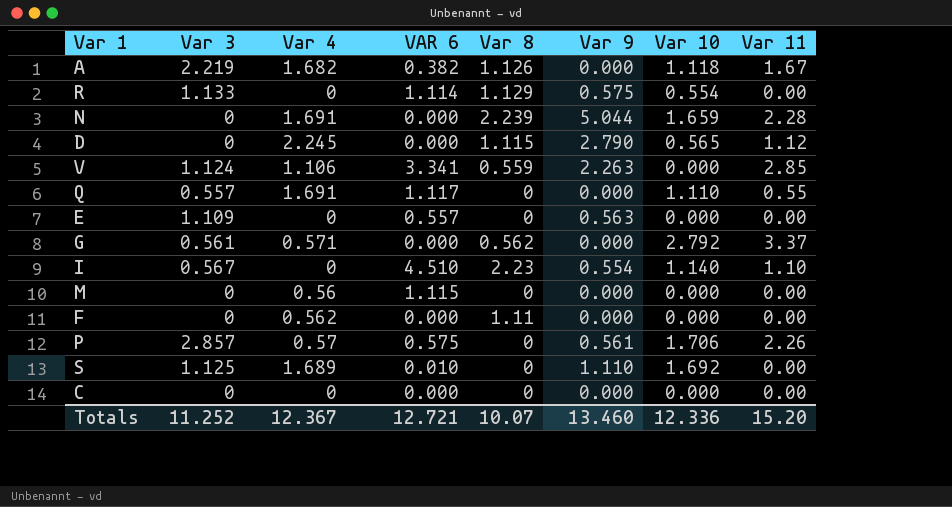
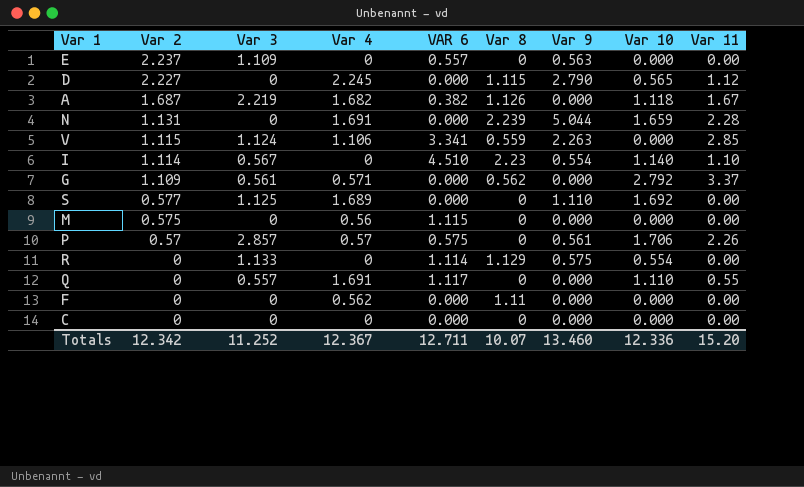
row order: none -> Var 2 descending
column Var 2 | position: none -> 2
S | VAR 6: 0.010 -> 0.000
Totals | VAR 6: 12.721 -> 12.711

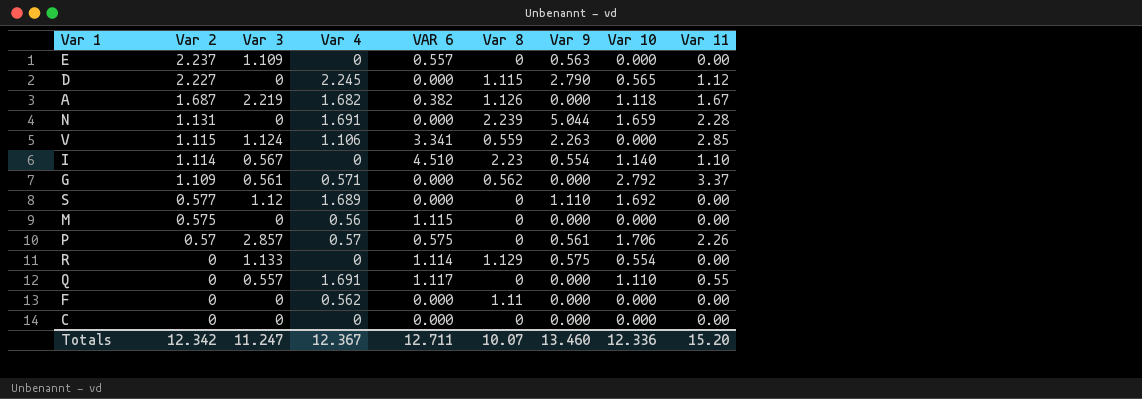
S | Var 3: 1.125 -> 1.12
Totals | Var 3: 11.252 -> 11.247

